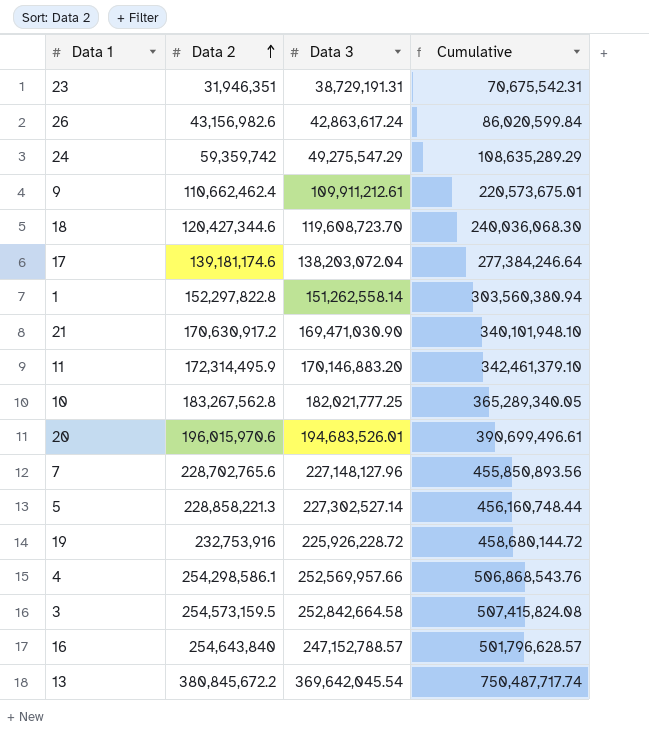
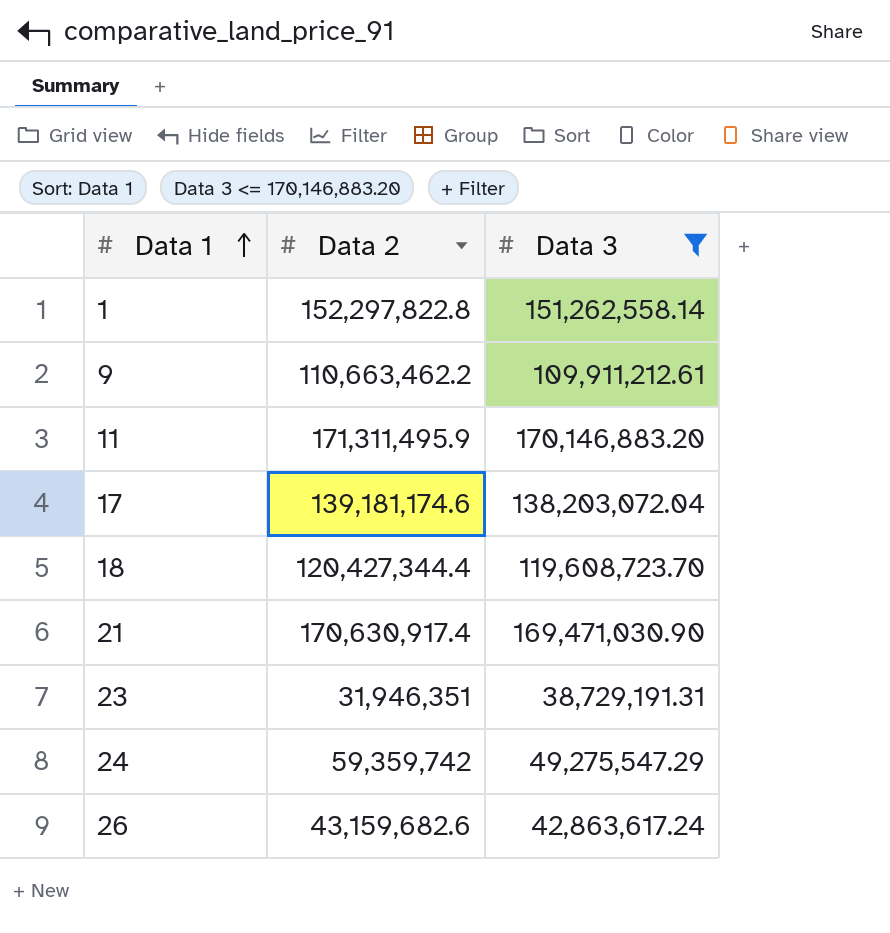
filter: none -> Data 3 <= 170,146,883.20
row order: Data 2 ascending -> Data 1 ascending
column Cumulative | formula: [Data 2] + [Data 3] -> none
9 | Data 2: 110,662,462.4 -> 110,663,462.2
11 | Data 2: 172,314,495.9 -> 171,311,495.9
18 | Data 2: 120,427,344.6 -> 120,427,344.4
21 | Data 2: 170,630,917.2 -> 170,630,917.4
26 | Data 2: 43,156,982.6 -> 43,159,682.6

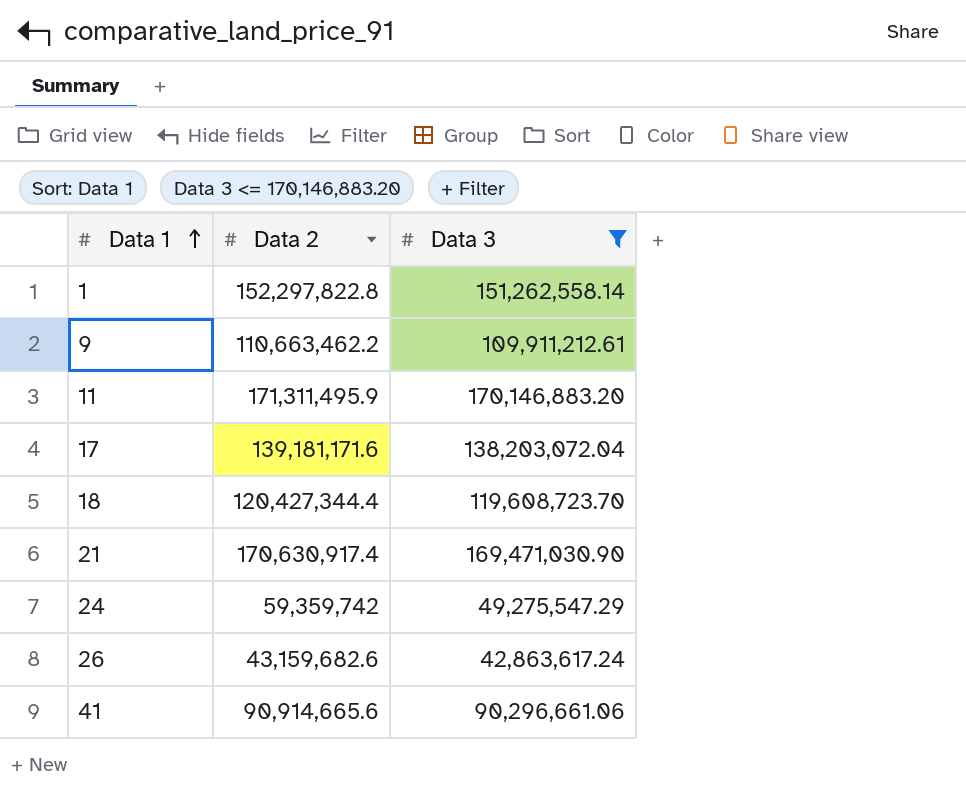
row 23: 31,946,351 | 38,729,191.31 -> none
17 | Data 2: 139,181,174.6 -> 139,181,171.6
row 41: none -> 90,914,665.6 | 90,296,661.06

